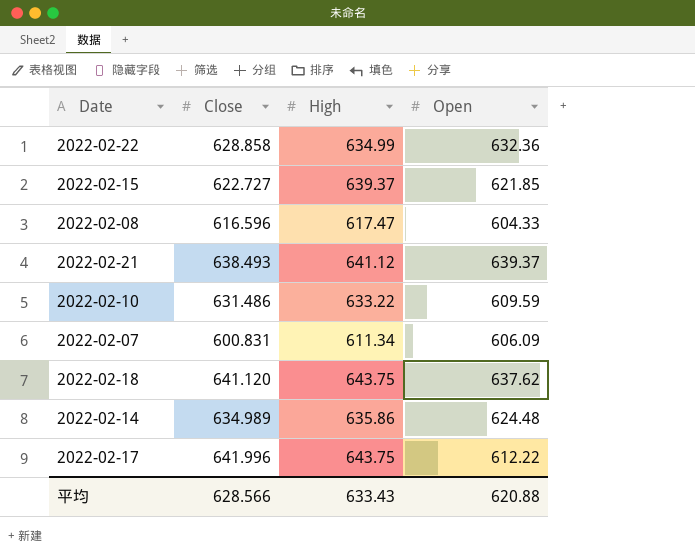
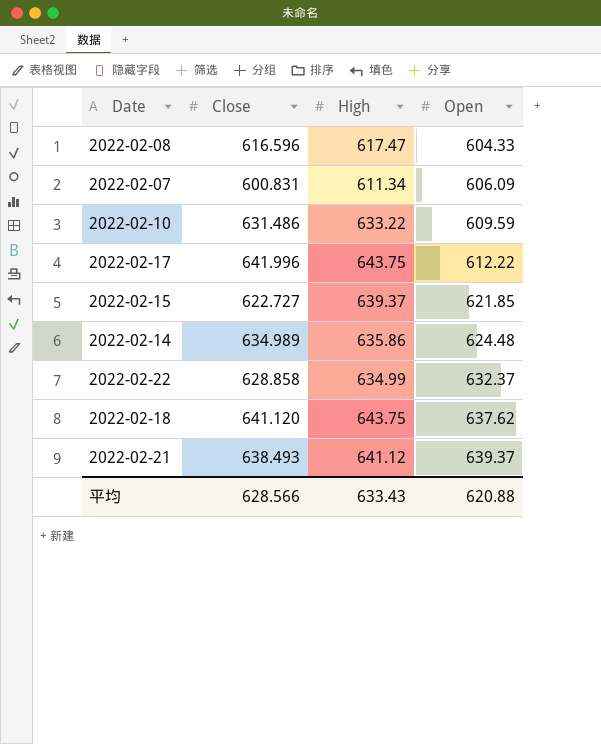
row order: none -> Open ascending
2022-02-22 | Open: 632.36 -> 632.37

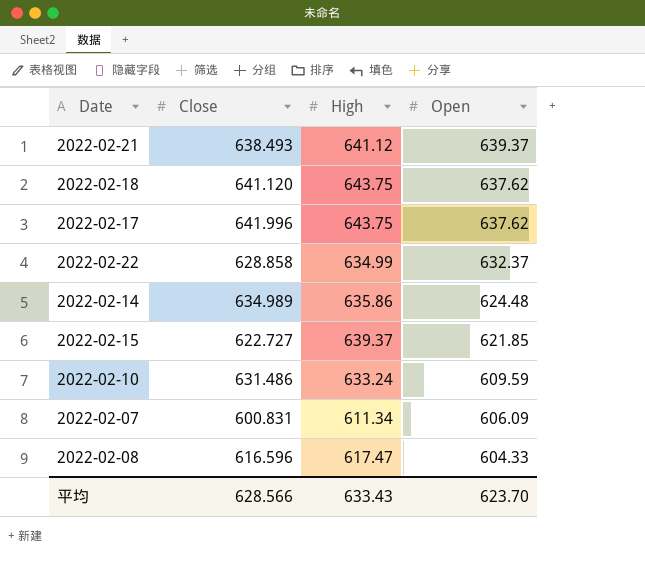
row order: Open ascending -> Open descending
2022-02-17 | Open: 612.22 -> 637.62
2022-02-10 | High: 633.22 -> 633.24
平均 | Open: 620.88 -> 623.70

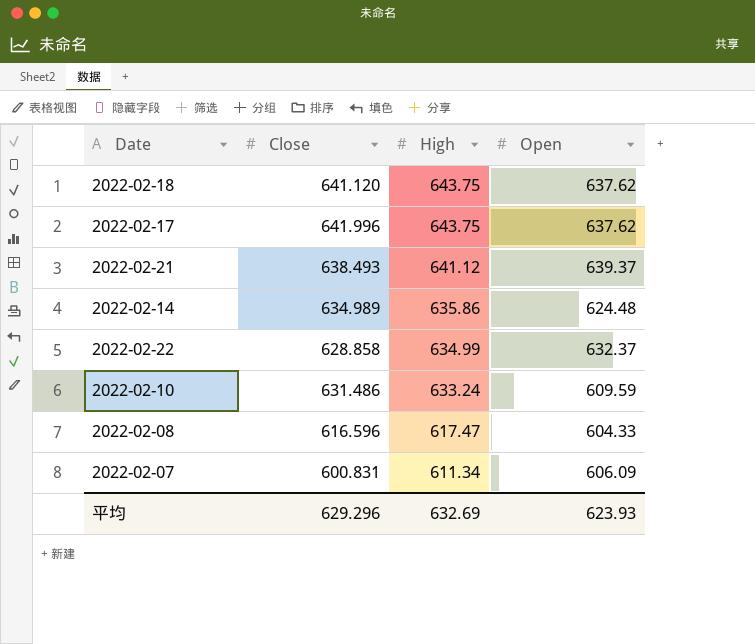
row order: Open descending -> High descending
row 2022-02-15: 622.727 | 639.37 | 621.85 -> none
平均 | Close: 628.566 -> 629.296
平均 | High: 633.43 -> 632.69
平均 | Open: 623.70 -> 623.93

